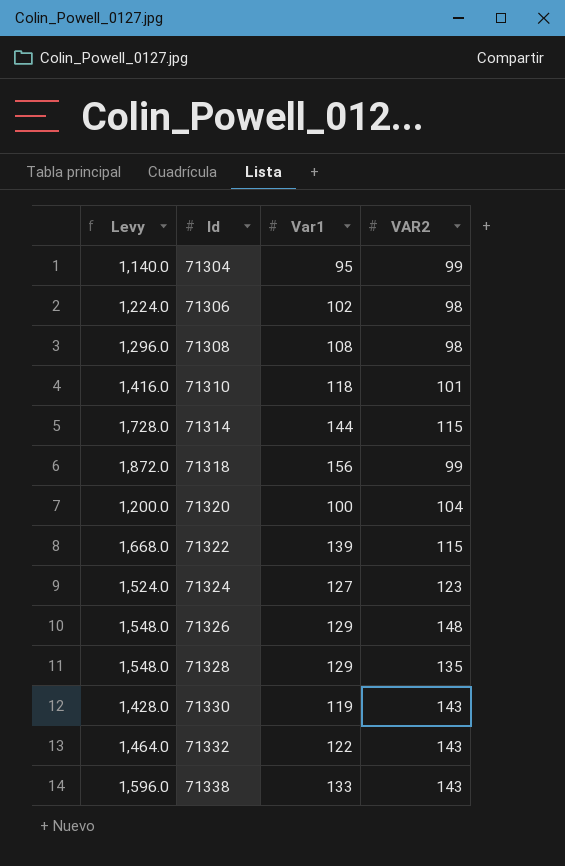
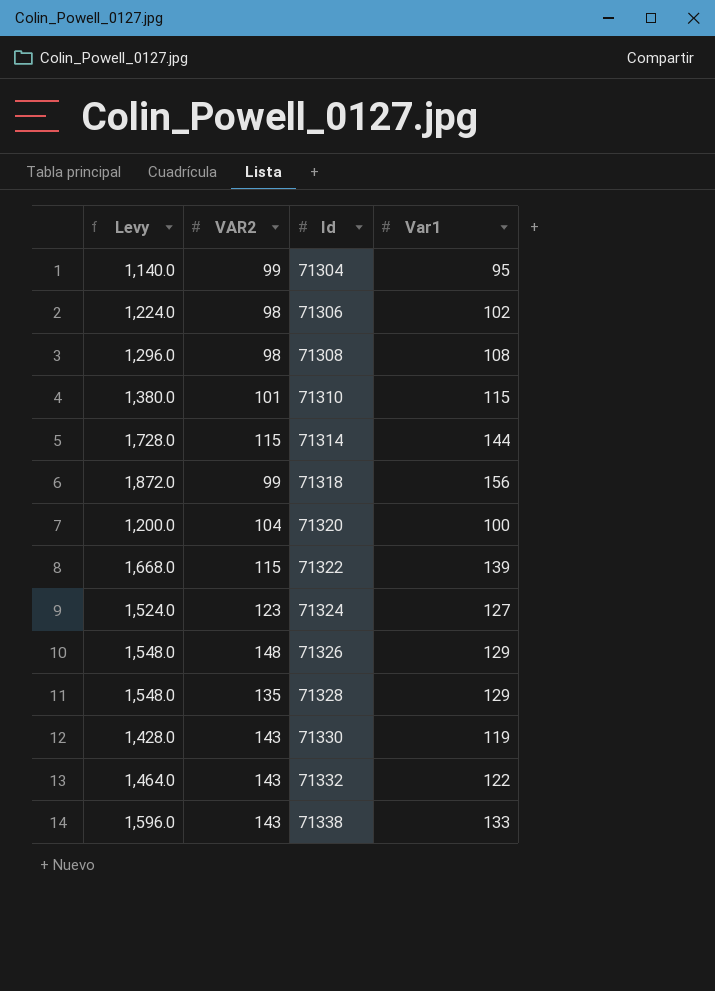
column VAR2 | position: 4 -> 2
71310 | Levy: 1,416.0 -> 1,380.0
71310 | Var1: 118 -> 115

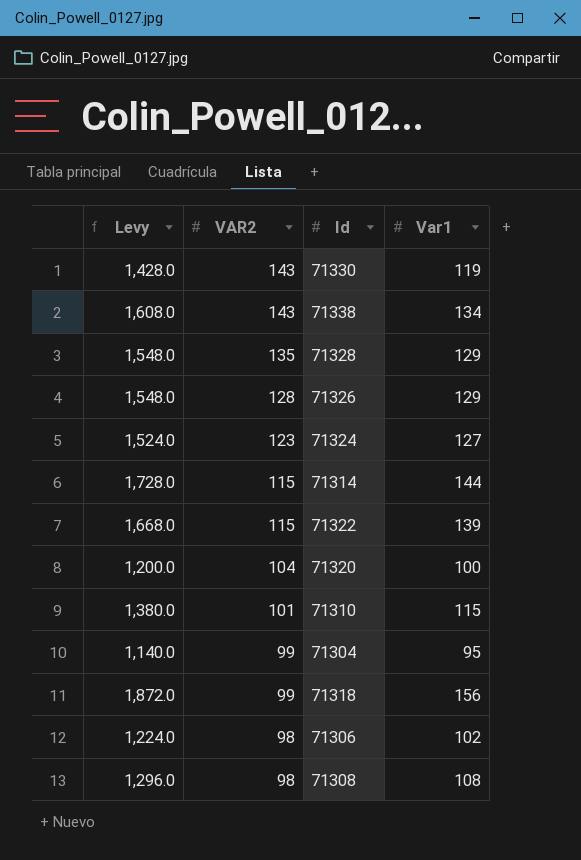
row order: Id ascending -> VAR2 descending
row 71332: 1,464.0 | 143 | 122 -> none
71338 | Levy: 1,596.0 -> 1,608.0
71338 | Var1: 133 -> 134
71326 | VAR2: 148 -> 128

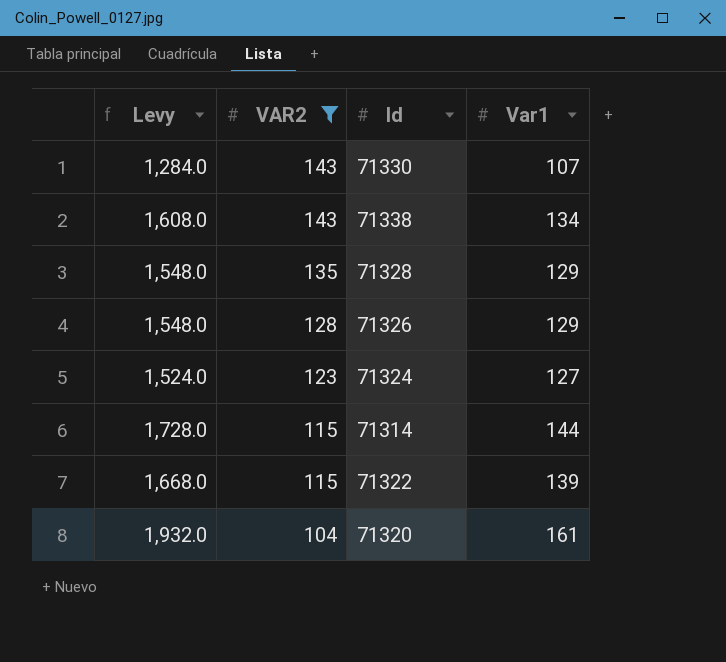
filter: none -> VAR2 >= 104
71330 | Levy: 1,428.0 -> 1,284.0
71330 | Var1: 119 -> 107
71320 | Levy: 1,200.0 -> 1,932.0
71320 | Var1: 100 -> 161

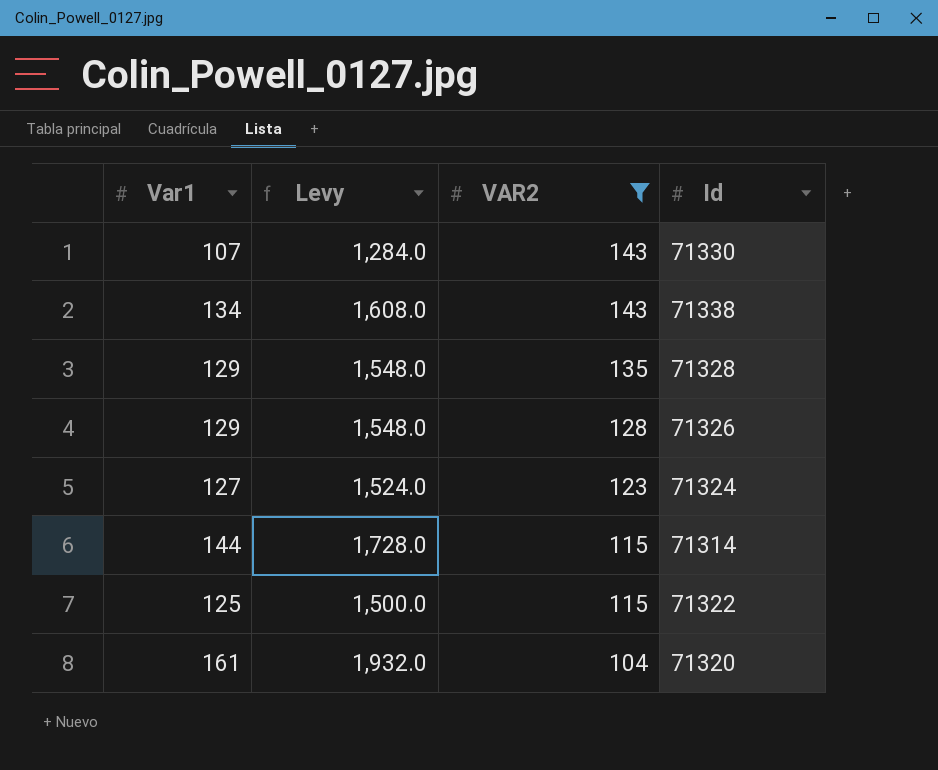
column Var1 | position: 4 -> 1
71322 | Var1: 139 -> 125
71322 | Levy: 1,668.0 -> 1,500.0

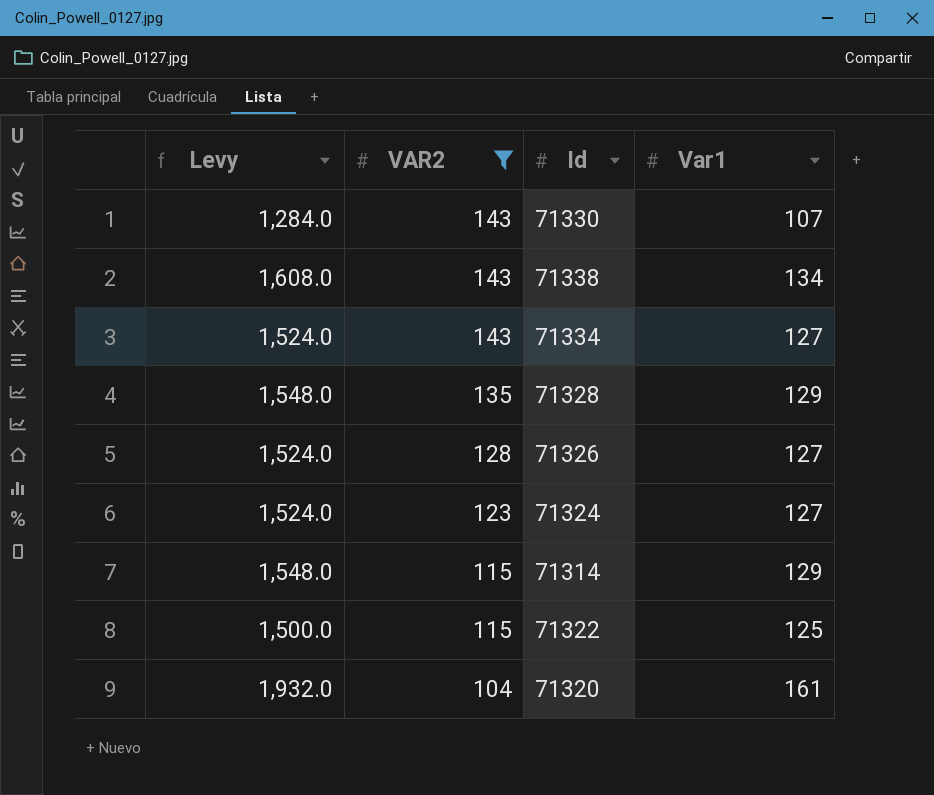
column Var1 | position: 1 -> 4
row 71334: none -> 1,524.0 | 143 | 127
71326 | Levy: 1,548.0 -> 1,524.0
71326 | Var1: 129 -> 127
71314 | Levy: 1,728.0 -> 1,548.0
71314 | Var1: 144 -> 129

